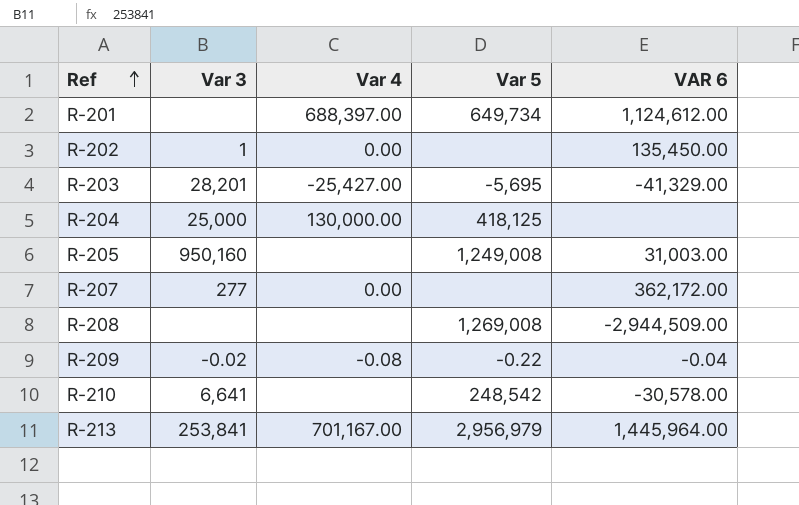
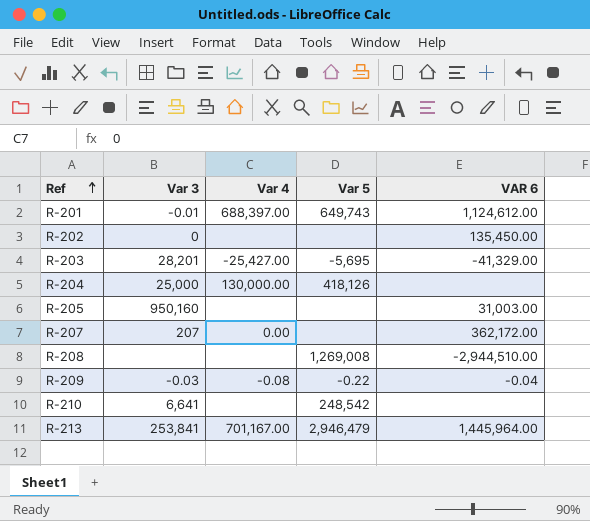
R-201 | Var 3: none -> -0.01
R-201 | Var 5: 649,734 -> 649,743
R-202 | Var 3: 1 -> 0
R-202 | Var 4: 0.00 -> none
R-204 | Var 5: 418,125 -> 418,126
R-205 | Var 5: 1,249,008 -> none
R-207 | Var 3: 277 -> 207
R-208 | VAR 6: -2,944,509.00 -> -2,944,510.00
R-209 | Var 3: -0.02 -> -0.03
R-210 | VAR 6: -30,578.00 -> none
R-213 | Var 5: 2,956,979 -> 2,946,479

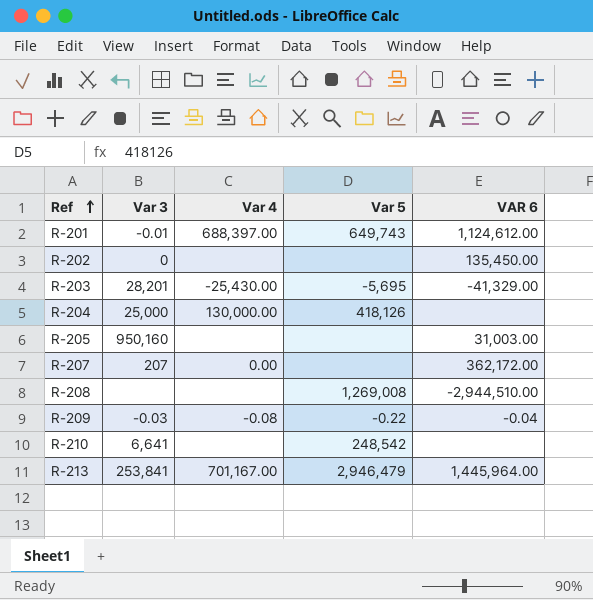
R-203 | Var 4: -25,427.00 -> -25,430.00

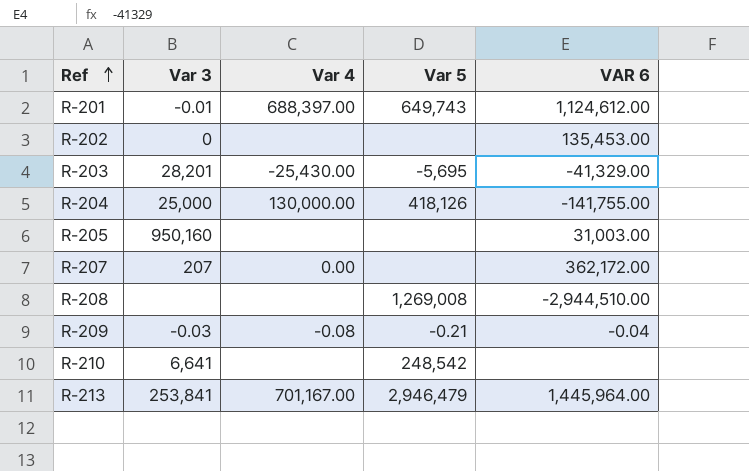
R-202 | VAR 6: 135,450.00 -> 135,453.00
R-204 | VAR 6: none -> -141,755.00
R-209 | Var 5: -0.22 -> -0.21

